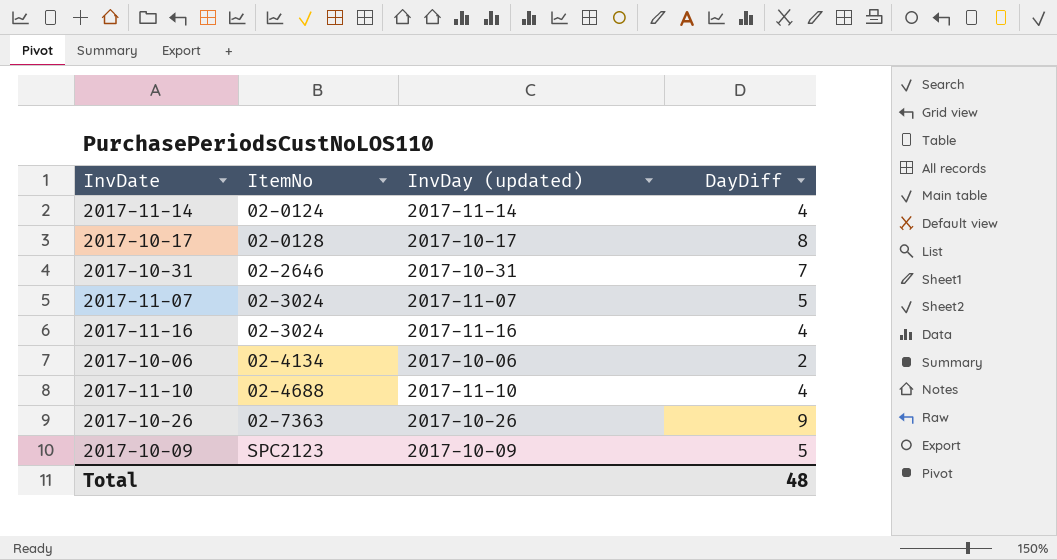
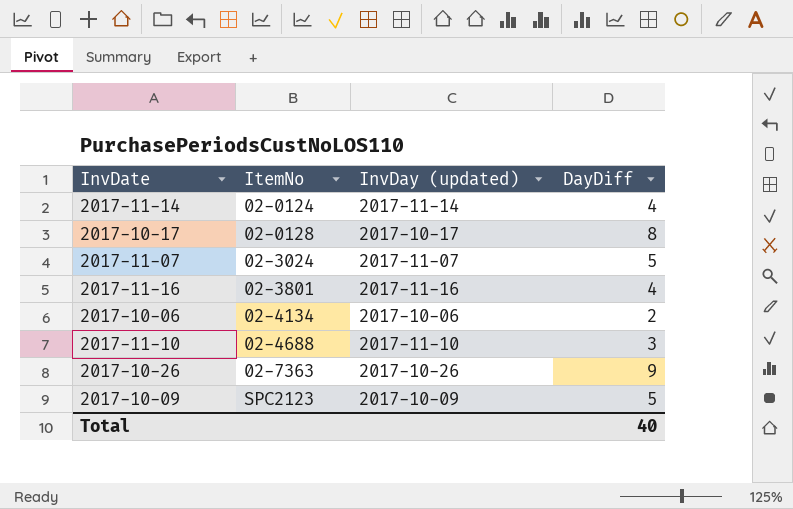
row 2017-10-31: 02-2646 | 2017-10-31 | 7 -> none
2017-11-16 | ItemNo: 02-3024 -> 02-3801
2017-11-10 | DayDiff: 4 -> 3
Total | DayDiff: 48 -> 40

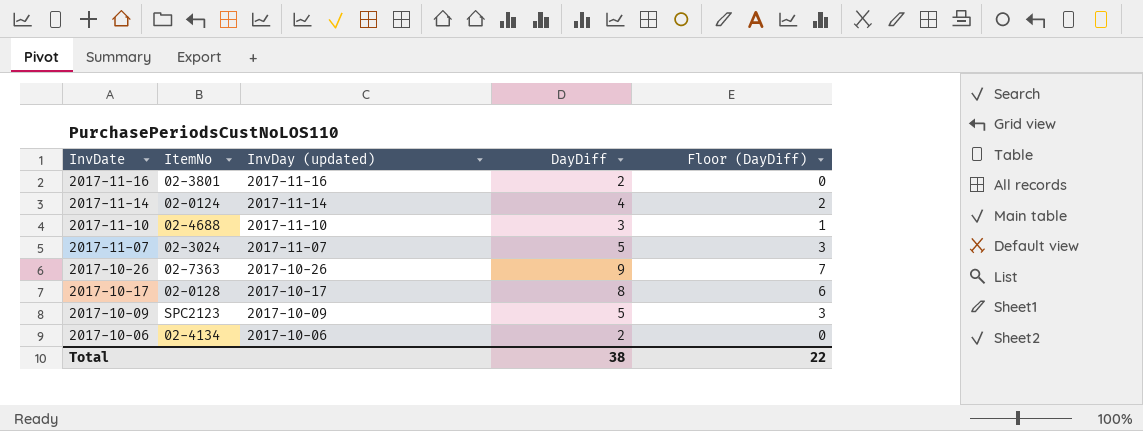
row order: ItemNo ascending -> InvDate descending
column Floor (DayDiff) | formula: none -> [DayDiff] - 2
2017-11-16 | DayDiff: 4 -> 2
Total | DayDiff: 40 -> 38

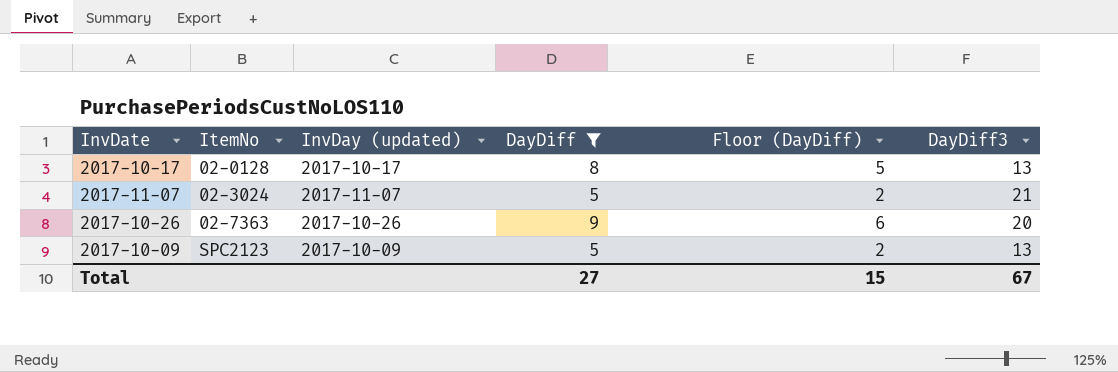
filter: none -> DayDiff >= 5
row order: InvDate descending -> ItemNo ascending
column Floor (DayDiff) | formula: [DayDiff] - 2 -> [DayDiff] - 3
column DayDiff3 | position: none -> 6
Total | DayDiff: 38 -> 27
Total | Floor (DayDiff): 22 -> 15

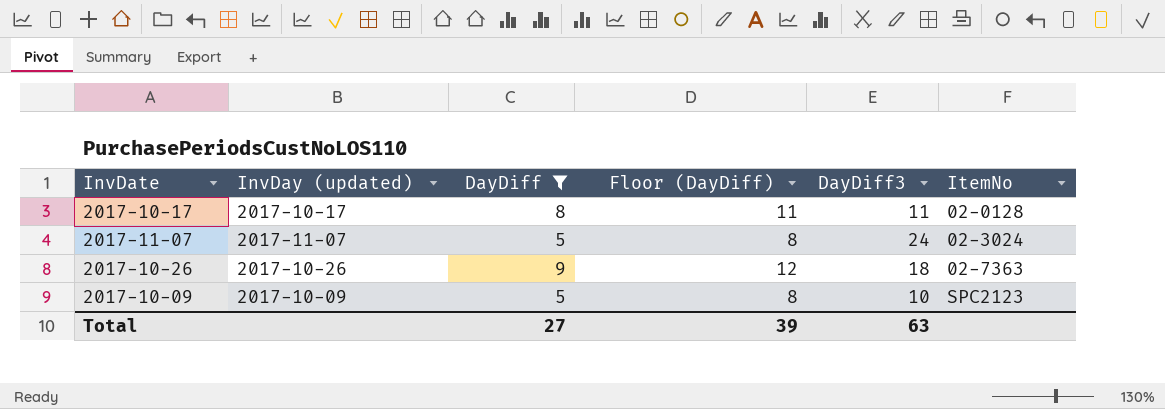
column Floor (DayDiff) | formula: [DayDiff] - 3 -> [DayDiff] + 3
column ItemNo | position: 2 -> 6
2017-10-17 | DayDiff3: 13 -> 11
2017-11-07 | DayDiff3: 21 -> 24
2017-10-26 | DayDiff3: 20 -> 18
2017-10-09 | DayDiff3: 13 -> 10
Total | Floor (DayDiff): 15 -> 39
Total | DayDiff3: 67 -> 63

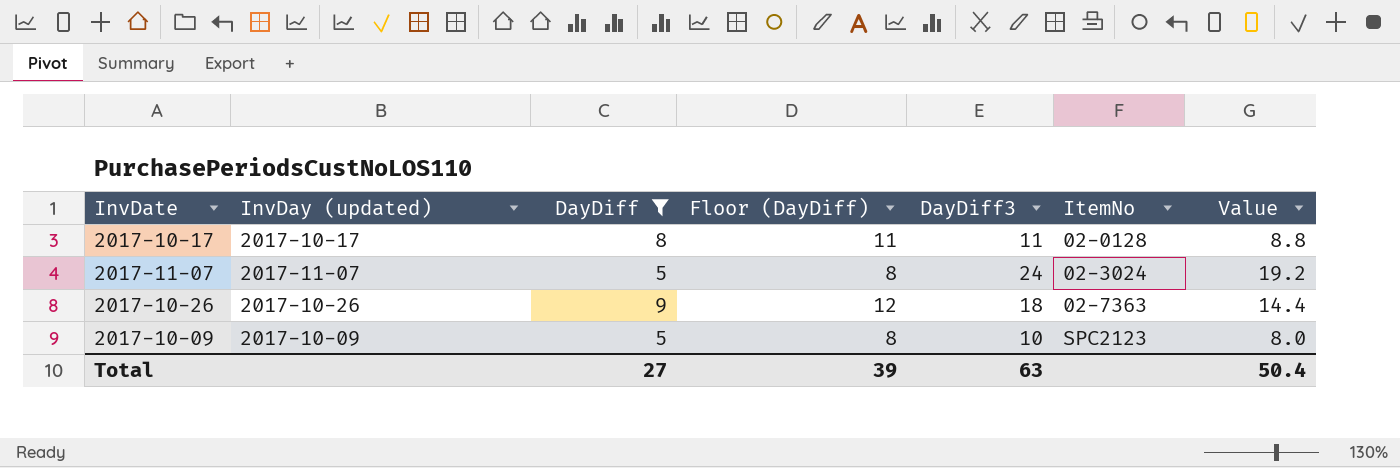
column Value | formula: none -> [DayDiff3] * 0.8

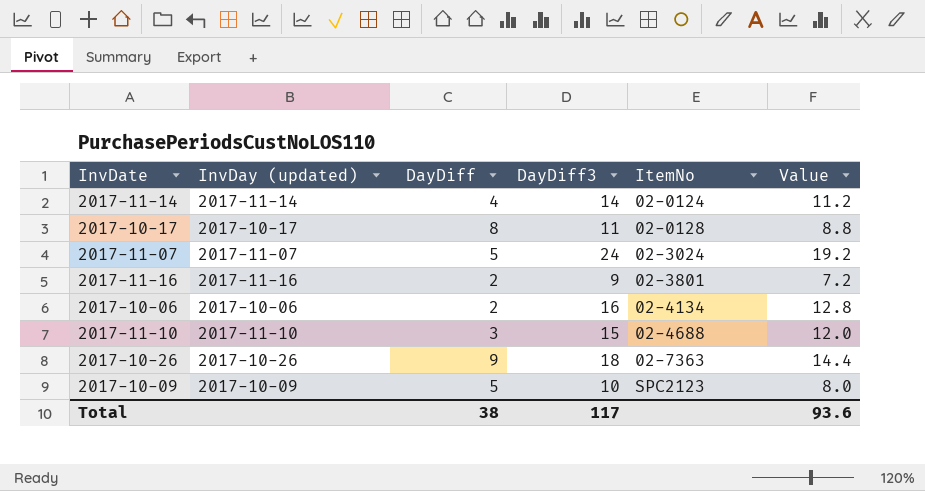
filter: DayDiff >= 5 -> none
column Floor (DayDiff) | formula: [DayDiff] + 3 -> none
Total | DayDiff: 27 -> 38
Total | DayDiff3: 63 -> 117
Total | Value: 50.4 -> 93.6

